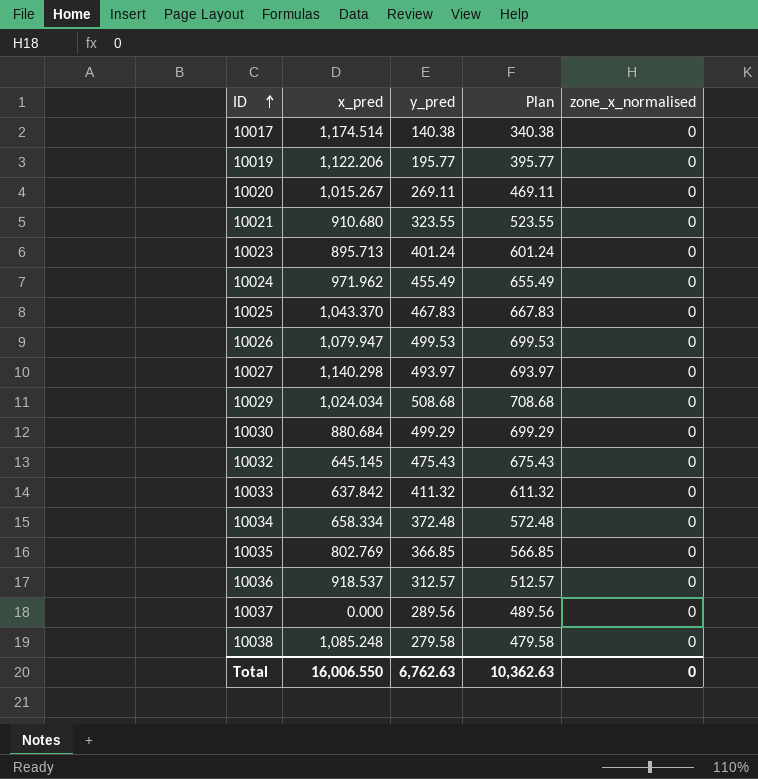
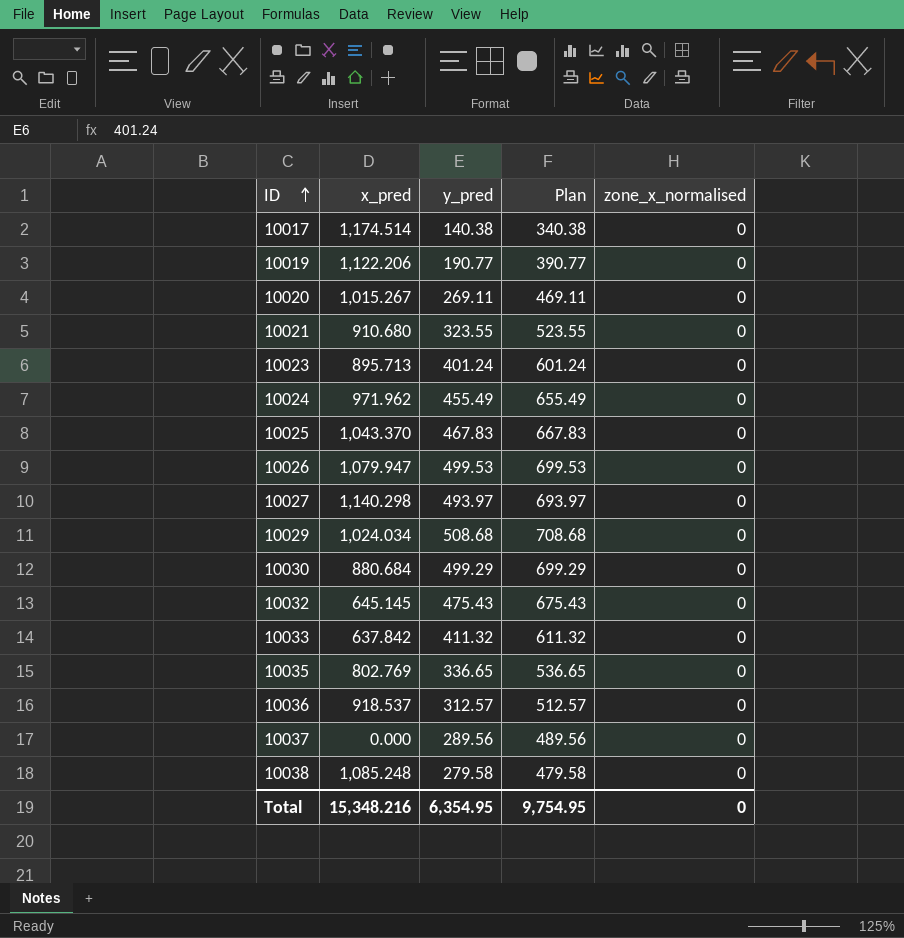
row 10034: 658.334 | 372.48 | 572.48 | 0 -> none
10019 | y_pred: 195.77 -> 190.77
10019 | Plan: 395.77 -> 390.77
10035 | y_pred: 366.85 -> 336.65
10035 | Plan: 566.85 -> 536.65
Total | x_pred: 16,006.550 -> 15,348.216
Total | y_pred: 6,762.63 -> 6,354.95
Total | Plan: 10,362.63 -> 9,754.95

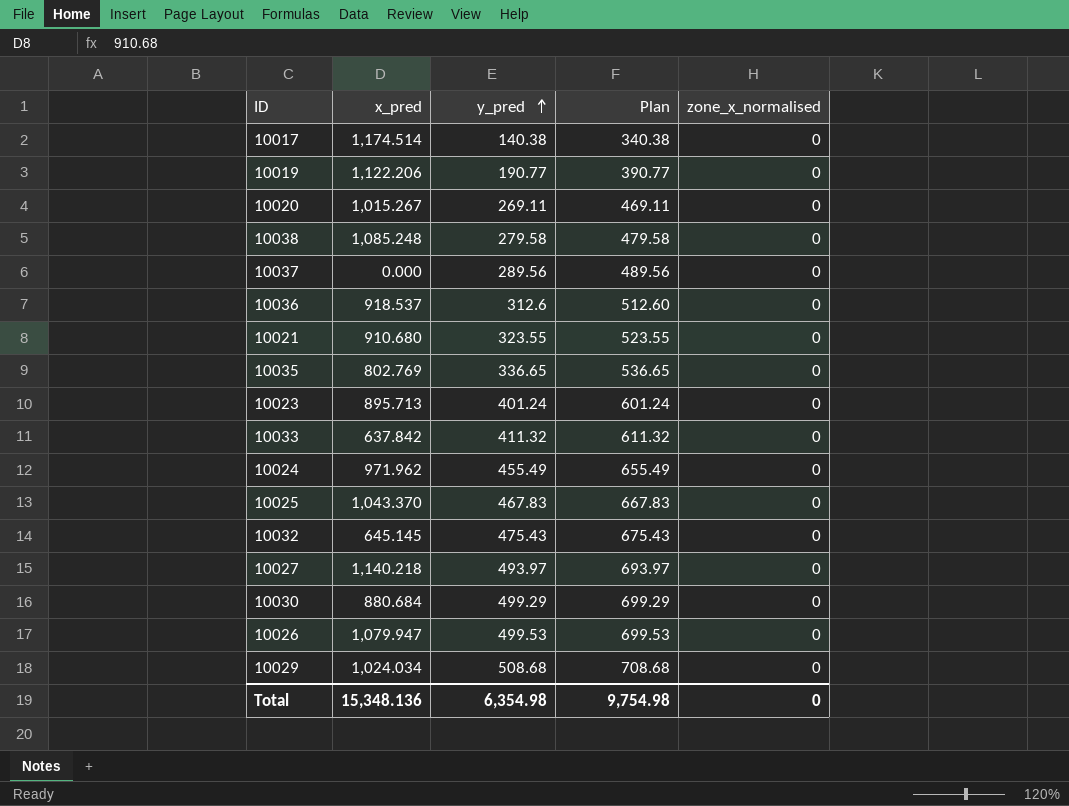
row order: ID ascending -> y_pred ascending
10036 | y_pred: 312.57 -> 312.6
10036 | Plan: 512.57 -> 512.60
10027 | x_pred: 1,140.298 -> 1,140.218
Total | x_pred: 15,348.216 -> 15,348.136
Total | y_pred: 6,354.95 -> 6,354.98
Total | Plan: 9,754.95 -> 9,754.98

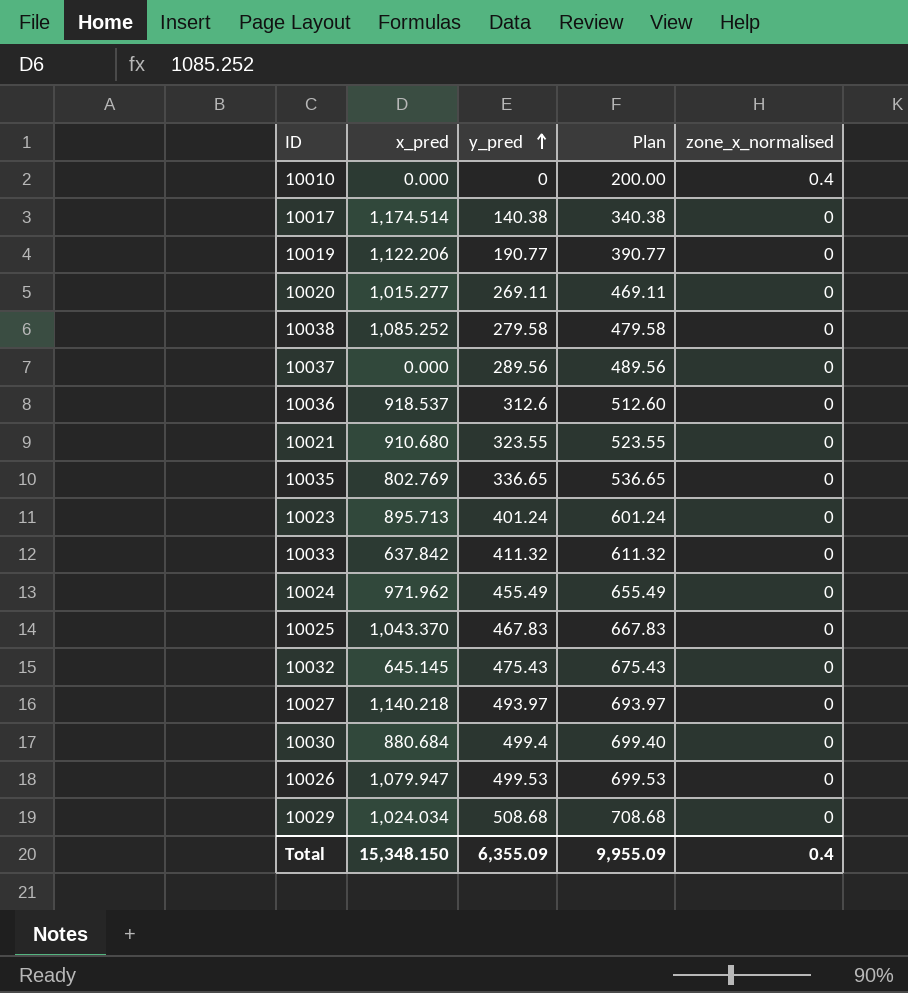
row 10010: none -> 0.000 | 0 | 200.00 | 0.4
10020 | x_pred: 1,015.267 -> 1,015.277
10038 | x_pred: 1,085.248 -> 1,085.252
10030 | y_pred: 499.29 -> 499.4
10030 | Plan: 699.29 -> 699.40
Total | x_pred: 15,348.136 -> 15,348.150
Total | y_pred: 6,354.98 -> 6,355.09
Total | Plan: 9,754.98 -> 9,955.09
Total | zone_x_normalised: 0 -> 0.4

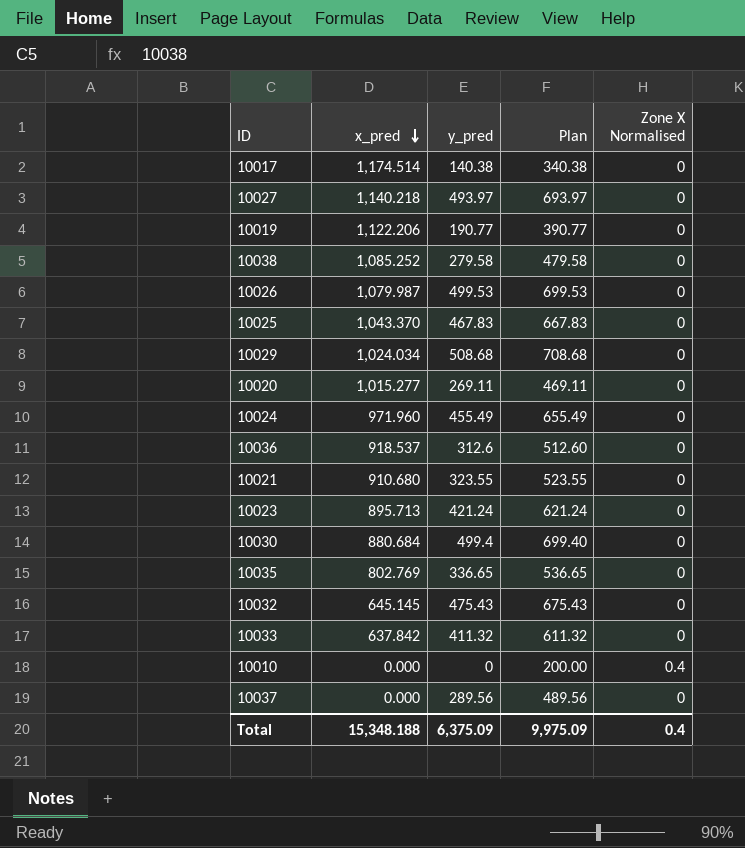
row order: y_pred ascending -> x_pred descending
column name: zone_x_normalised -> Zone X Normalised
10026 | x_pred: 1,079.947 -> 1,079.987
10024 | x_pred: 971.962 -> 971.960
10023 | y_pred: 401.24 -> 421.24
10023 | Plan: 601.24 -> 621.24
Total | x_pred: 15,348.150 -> 15,348.188
Total | y_pred: 6,355.09 -> 6,375.09
Total | Plan: 9,955.09 -> 9,975.09

